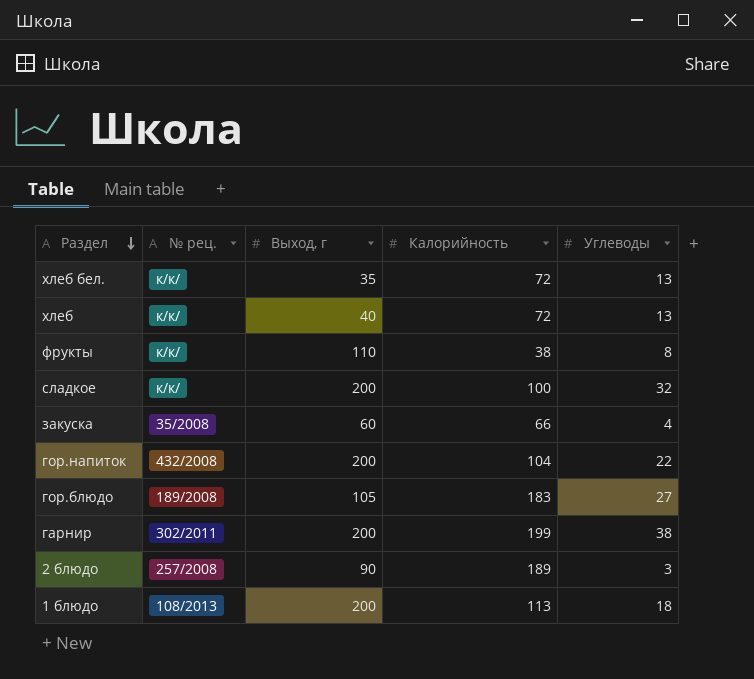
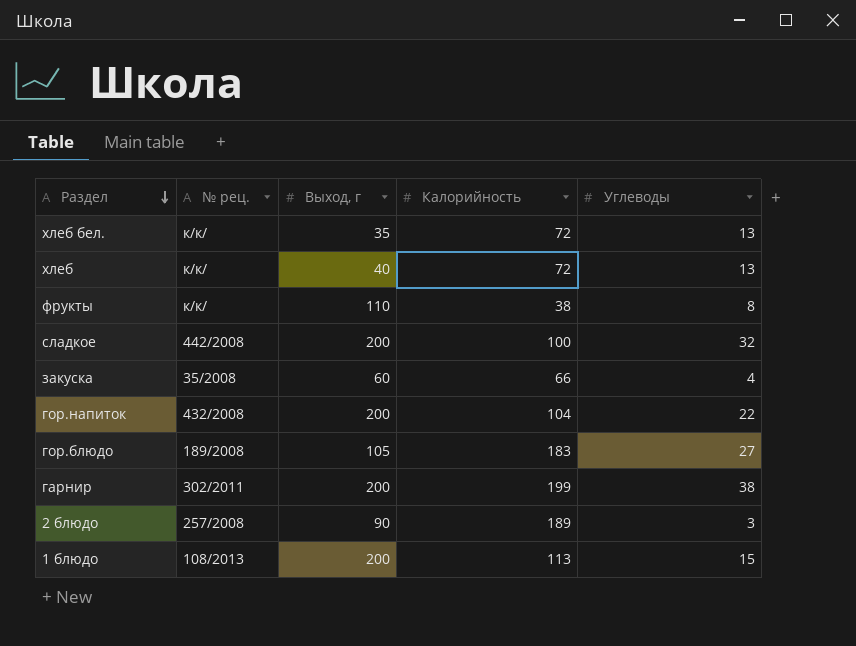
сладкое | № рец.: к/к/ -> 442/2008
1 блюдо | Углеводы: 18 -> 15

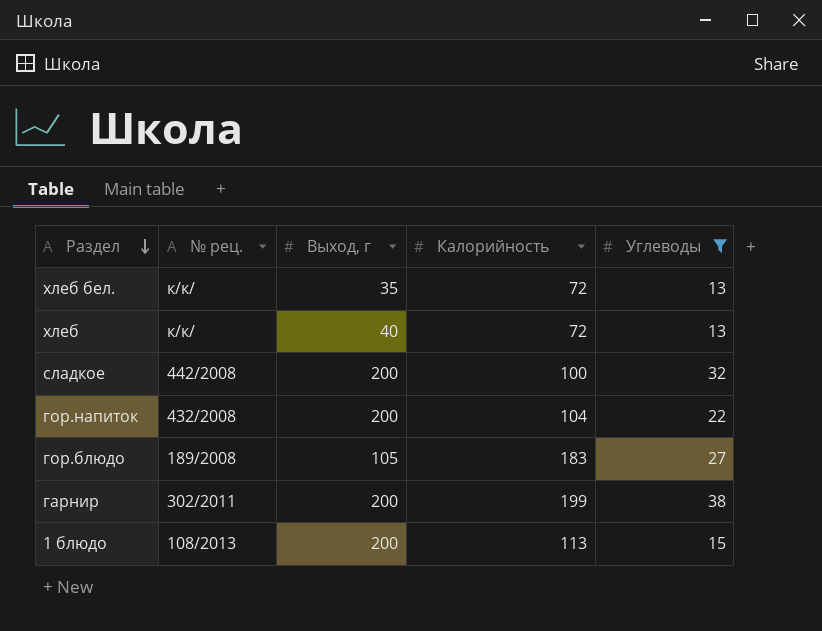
filter: none -> Углеводы >= 13

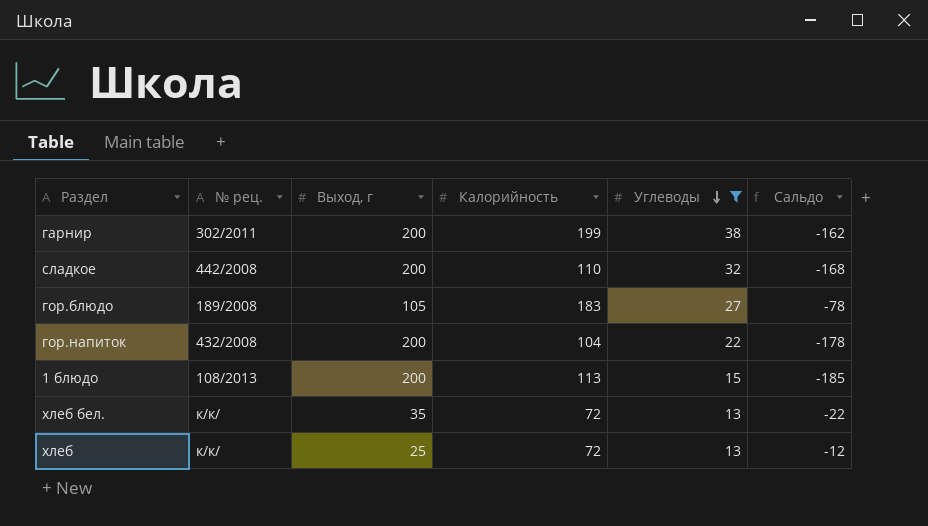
row order: Раздел descending -> Углеводы descending
column Сальдо | formula: none -> [Углеводы] - [Выход, г]
сладкое | Калорийность: 100 -> 110
хлеб | Выход, г: 40 -> 25

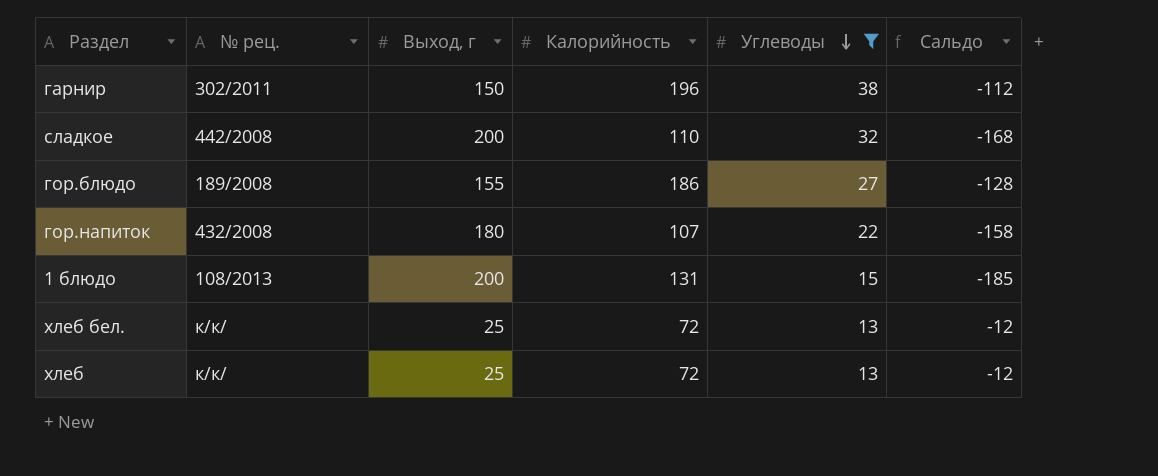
гарнир | Выход, г: 200 -> 150
гарнир | Калорийность: 199 -> 196
гарнир | Сальдо: -162 -> -112
гор.блюдо | Выход, г: 105 -> 155
гор.блюдо | Калорийность: 183 -> 186
гор.блюдо | Сальдо: -78 -> -128
гор.напиток | Выход, г: 200 -> 180
гор.напиток | Калорийность: 104 -> 107
гор.напиток | Сальдо: -178 -> -158
1 блюдо | Калорийность: 113 -> 131
хлеб бел. | Выход, г: 35 -> 25
хлеб бел. | Сальдо: -22 -> -12

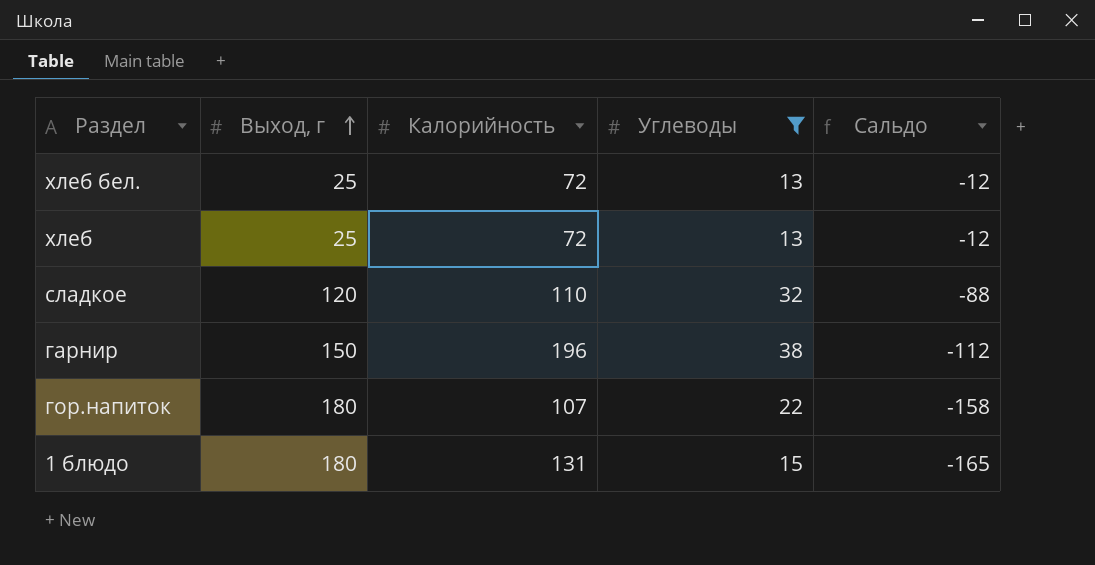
row order: Углеводы descending -> Выход, г ascending
column № рец. | position: 2 -> none
row гор.блюдо: 189/2008 | 155 | 186 | 27 | -128 -> none
сладкое | Выход, г: 200 -> 120
сладкое | Сальдо: -168 -> -88
1 блюдо | Выход, г: 200 -> 180
1 блюдо | Сальдо: -185 -> -165

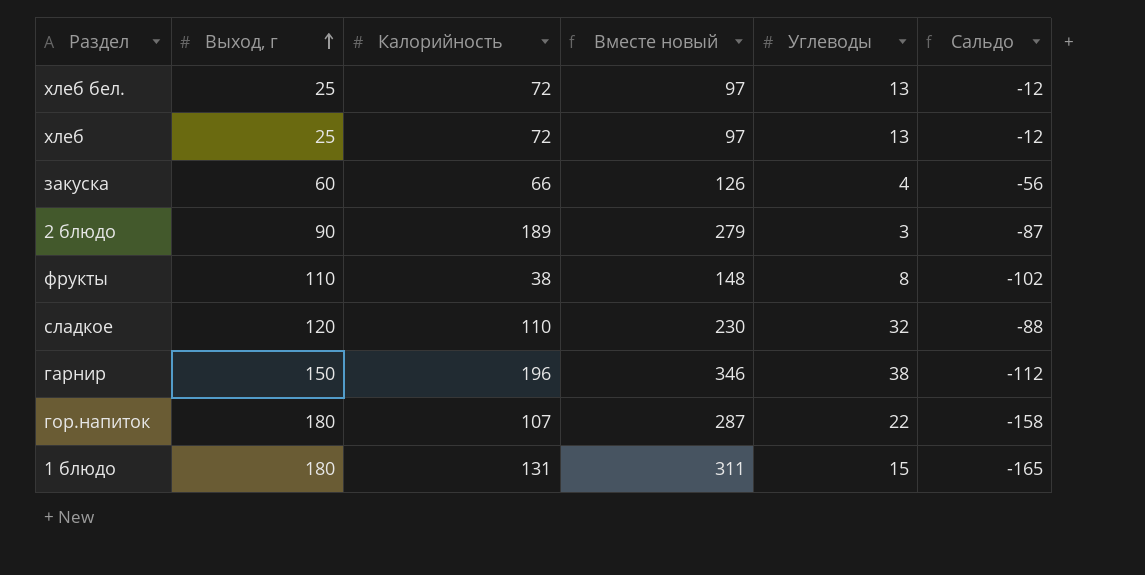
filter: Углеводы >= 13 -> none
column Вместе новый | formula: none -> [Выход, г] + [Калорийность]

